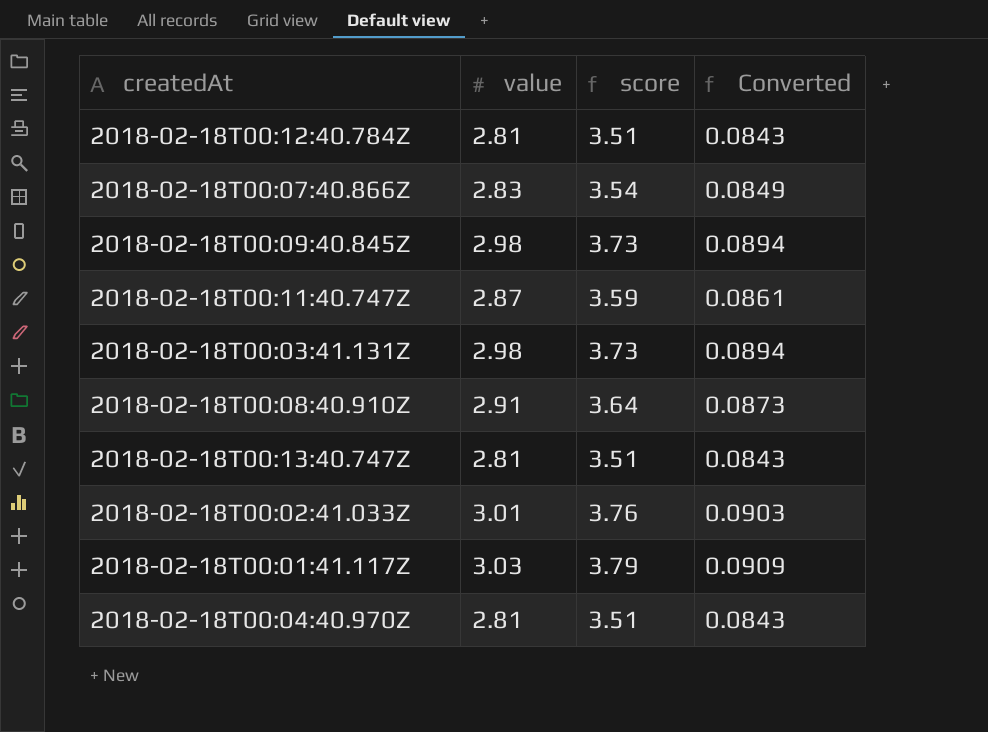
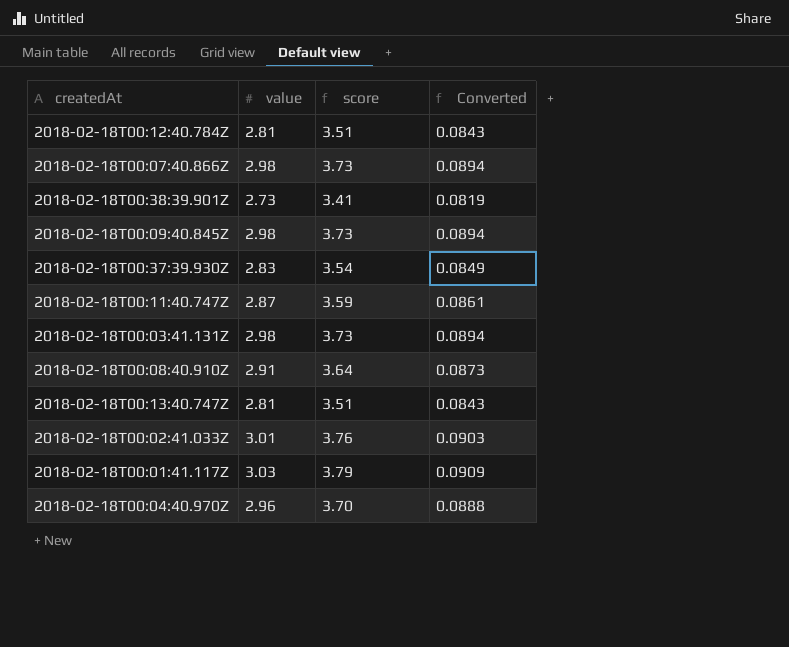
2018-02-18T00:07:40.866Z | value: 2.83 -> 2.98
2018-02-18T00:07:40.866Z | score: 3.54 -> 3.73
2018-02-18T00:07:40.866Z | Converted: 0.0849 -> 0.0894
row 2018-02-18T00:38:39.901Z: none -> 2.73 | 3.41 | 0.0819
row 2018-02-18T00:37:39.930Z: none -> 2.83 | 3.54 | 0.0849
2018-02-18T00:04:40.970Z | value: 2.81 -> 2.96
2018-02-18T00:04:40.970Z | score: 3.51 -> 3.70
2018-02-18T00:04:40.970Z | Converted: 0.0843 -> 0.0888

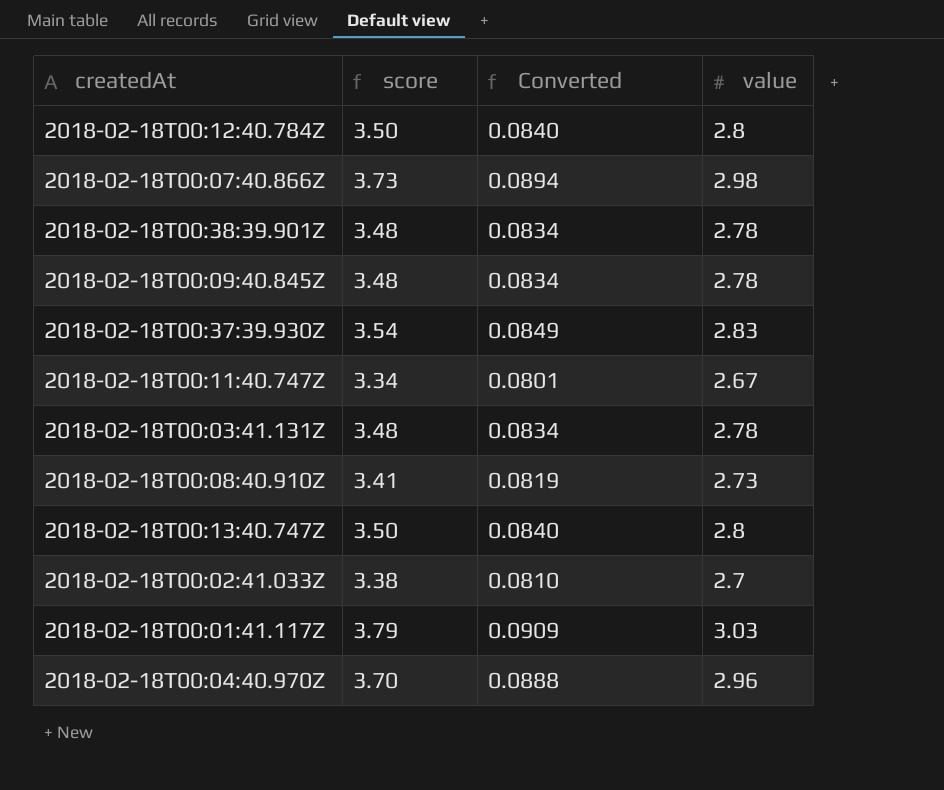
column value | position: 2 -> 4
2018-02-18T00:12:40.784Z | score: 3.51 -> 3.50
2018-02-18T00:12:40.784Z | Converted: 0.0843 -> 0.0840
2018-02-18T00:12:40.784Z | value: 2.81 -> 2.8
2018-02-18T00:38:39.901Z | score: 3.41 -> 3.48
2018-02-18T00:38:39.901Z | Converted: 0.0819 -> 0.0834
2018-02-18T00:38:39.901Z | value: 2.73 -> 2.78
2018-02-18T00:09:40.845Z | score: 3.73 -> 3.48
2018-02-18T00:09:40.845Z | Converted: 0.0894 -> 0.0834
2018-02-18T00:09:40.845Z | value: 2.98 -> 2.78
2018-02-18T00:11:40.747Z | score: 3.59 -> 3.34
2018-02-18T00:11:40.747Z | Converted: 0.0861 -> 0.0801
2018-02-18T00:11:40.747Z | value: 2.87 -> 2.67
2018-02-18T00:03:41.131Z | score: 3.73 -> 3.48
2018-02-18T00:03:41.131Z | Converted: 0.0894 -> 0.0834
2018-02-18T00:03:41.131Z | value: 2.98 -> 2.78
2018-02-18T00:08:40.910Z | score: 3.64 -> 3.41
2018-02-18T00:08:40.910Z | Converted: 0.0873 -> 0.0819
2018-02-18T00:08:40.910Z | value: 2.91 -> 2.73
2018-02-18T00:13:40.747Z | score: 3.51 -> 3.50
2018-02-18T00:13:40.747Z | Converted: 0.0843 -> 0.0840
2018-02-18T00:13:40.747Z | value: 2.81 -> 2.8
2018-02-18T00:02:41.033Z | score: 3.76 -> 3.38
2018-02-18T00:02:41.033Z | Converted: 0.0903 -> 0.0810
2018-02-18T00:02:41.033Z | value: 3.01 -> 2.7

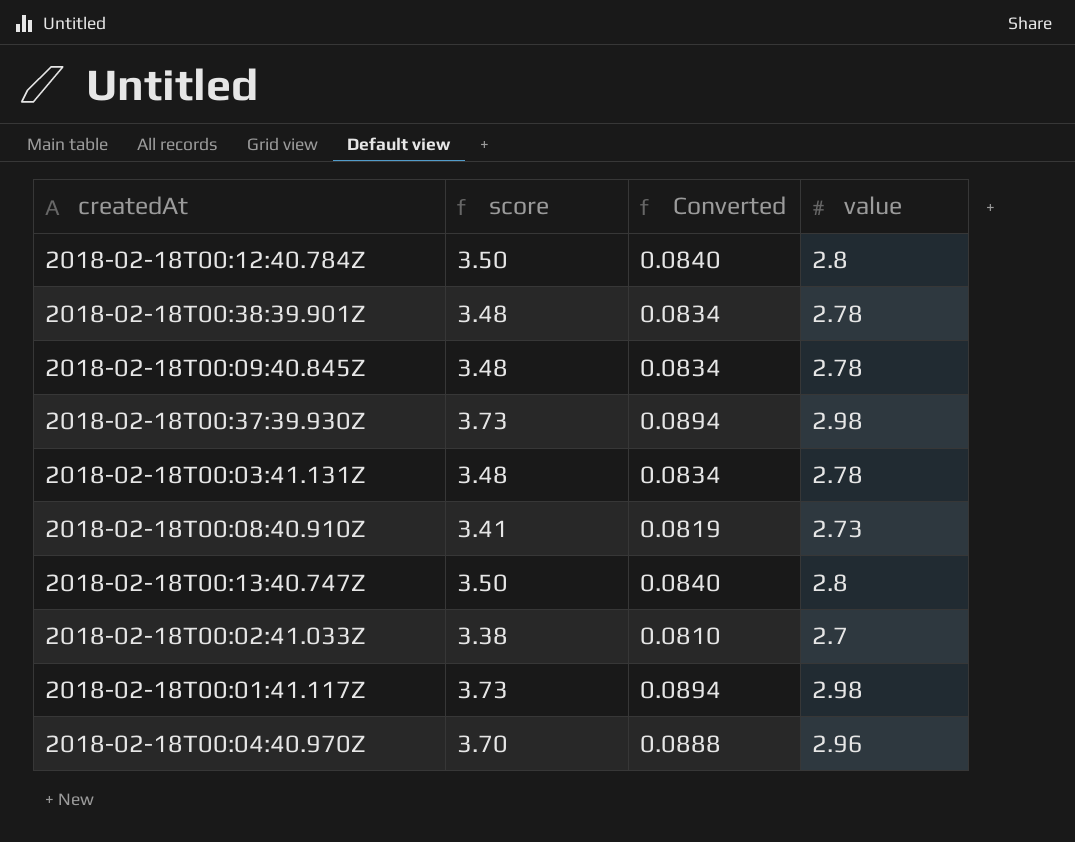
row 2018-02-18T00:07:40.866Z: 3.73 | 0.0894 | 2.98 -> none
row 2018-02-18T00:11:40.747Z: 3.34 | 0.0801 | 2.67 -> none
2018-02-18T00:37:39.930Z | score: 3.54 -> 3.73
2018-02-18T00:37:39.930Z | Converted: 0.0849 -> 0.0894
2018-02-18T00:37:39.930Z | value: 2.83 -> 2.98
2018-02-18T00:01:41.117Z | score: 3.79 -> 3.73
2018-02-18T00:01:41.117Z | Converted: 0.0909 -> 0.0894
2018-02-18T00:01:41.117Z | value: 3.03 -> 2.98

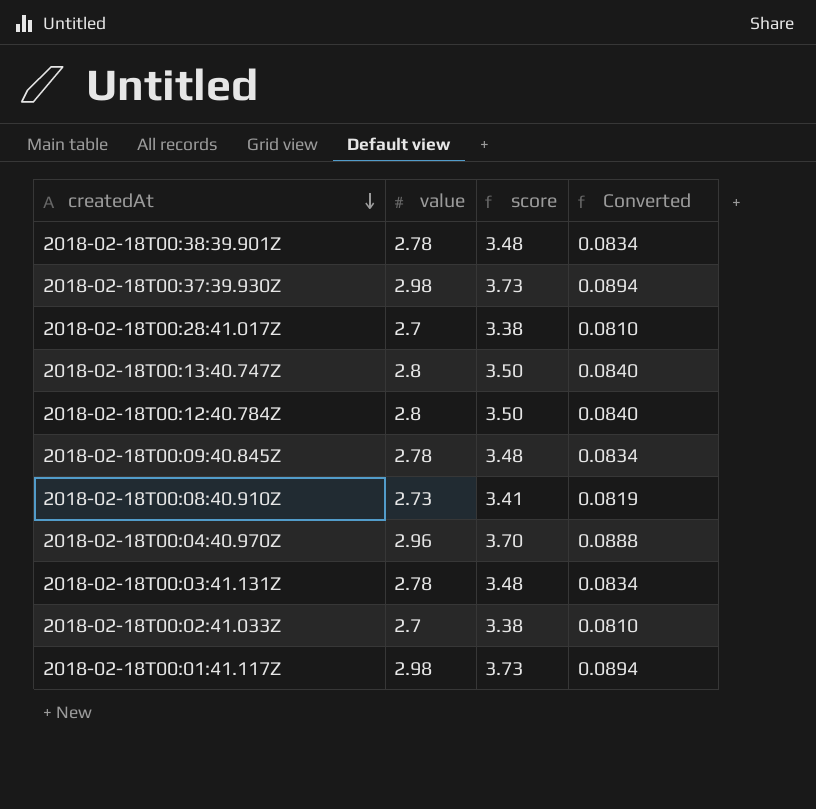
row order: none -> createdAt descending
column value | position: 4 -> 2
row 2018-02-18T00:28:41.017Z: none -> 2.7 | 3.38 | 0.0810

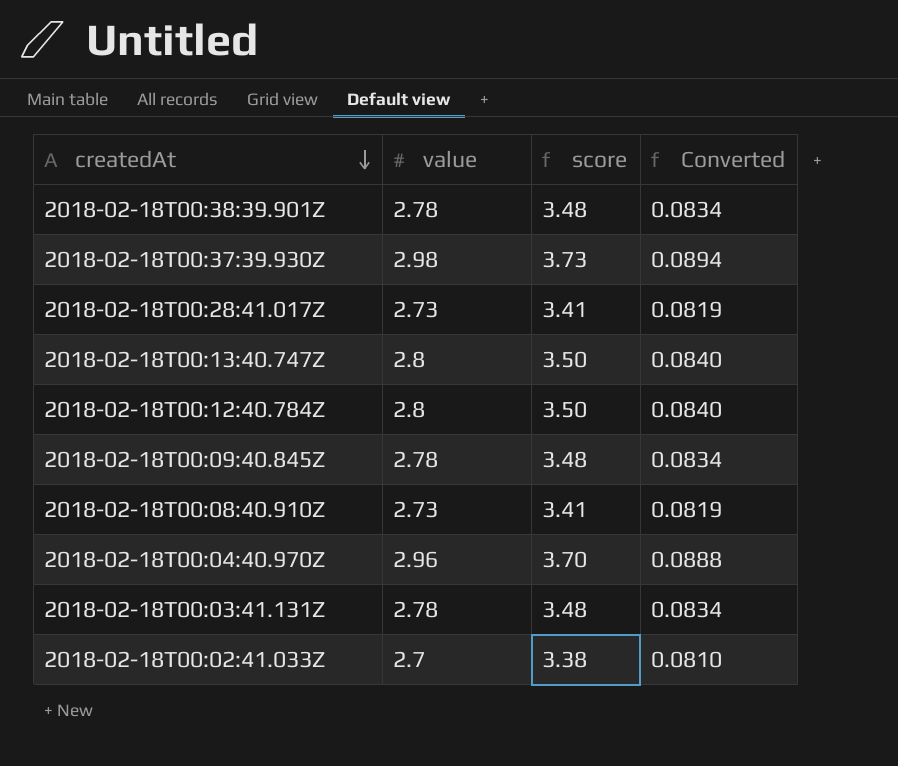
row 2018-02-18T00:01:41.117Z: 2.98 | 3.73 | 0.0894 -> none
2018-02-18T00:28:41.017Z | value: 2.7 -> 2.73
2018-02-18T00:28:41.017Z | score: 3.38 -> 3.41
2018-02-18T00:28:41.017Z | Converted: 0.0810 -> 0.0819

